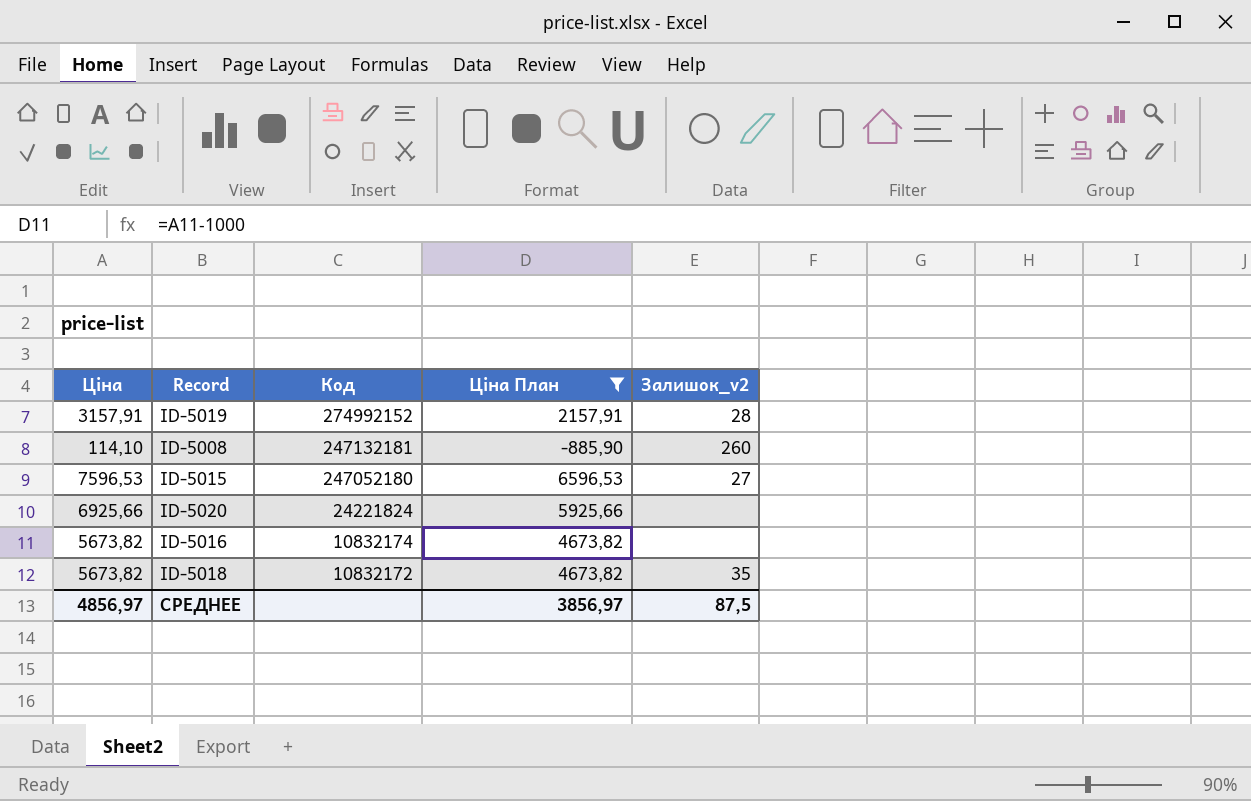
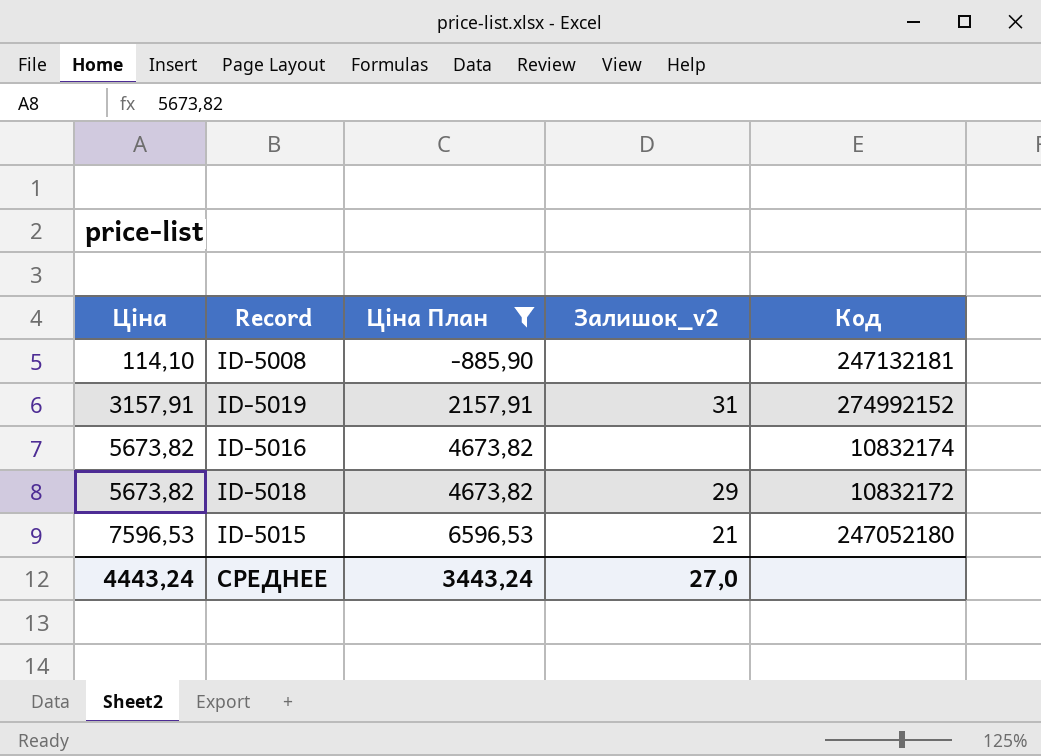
row order: Код descending -> Ціна ascending
column Код | position: 3 -> 5
row ID-5020: 6925,66 | 24221824 | 5925,66 | none -> none
ID-5008 | Залишок_v2: 260 -> none
ID-5019 | Залишок_v2: 28 -> 31
ID-5018 | Залишок_v2: 35 -> 29
ID-5015 | Залишок_v2: 27 -> 21
СРЕДНЕЕ | Ціна: 4856,97 -> 4443,24
СРЕДНЕЕ | Ціна План: 3856,97 -> 3443,24
СРЕДНЕЕ | Залишок_v2: 87,5 -> 27,0

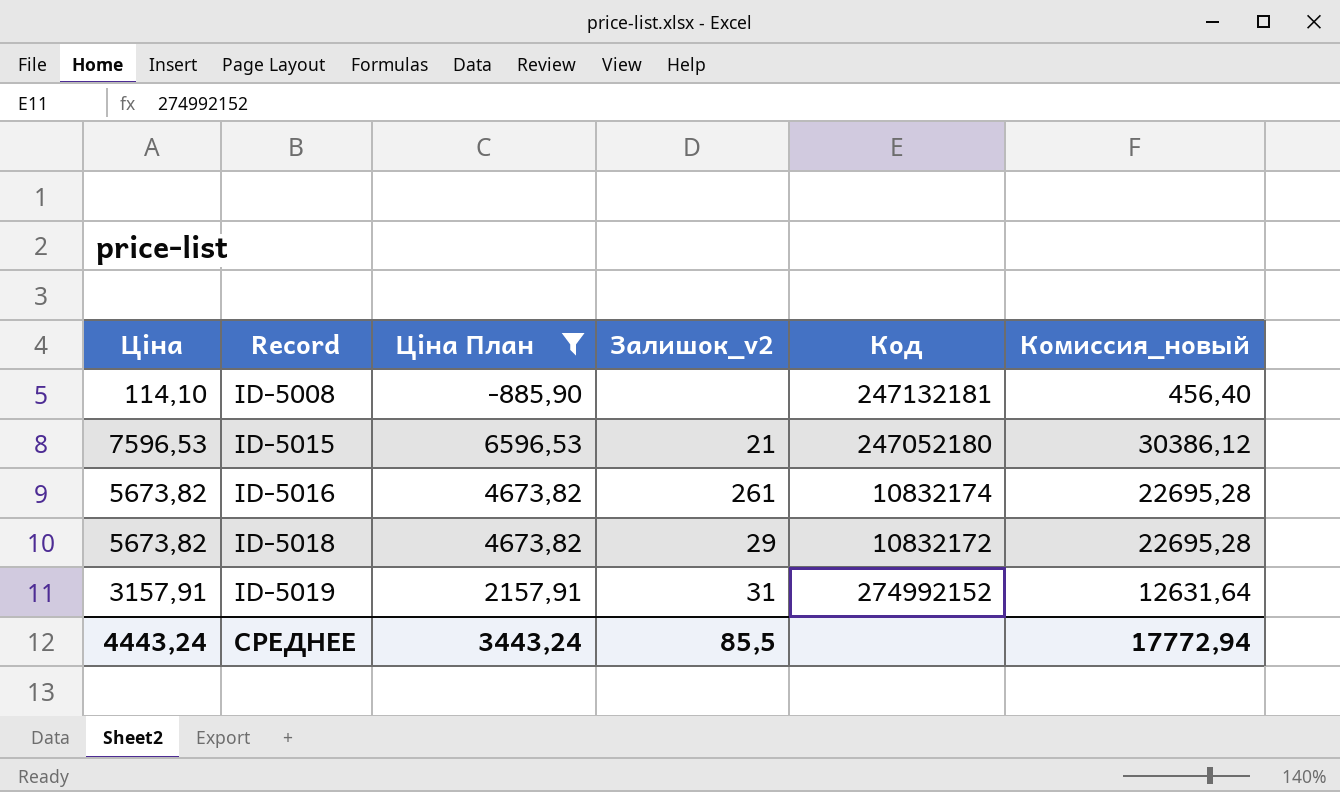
row order: Ціна ascending -> Record ascending
column Комиссия_новый | formula: none -> [Ціна] * 4
ID-5016 | Залишок_v2: none -> 261
СРЕДНЕЕ | Залишок_v2: 27,0 -> 85,5

